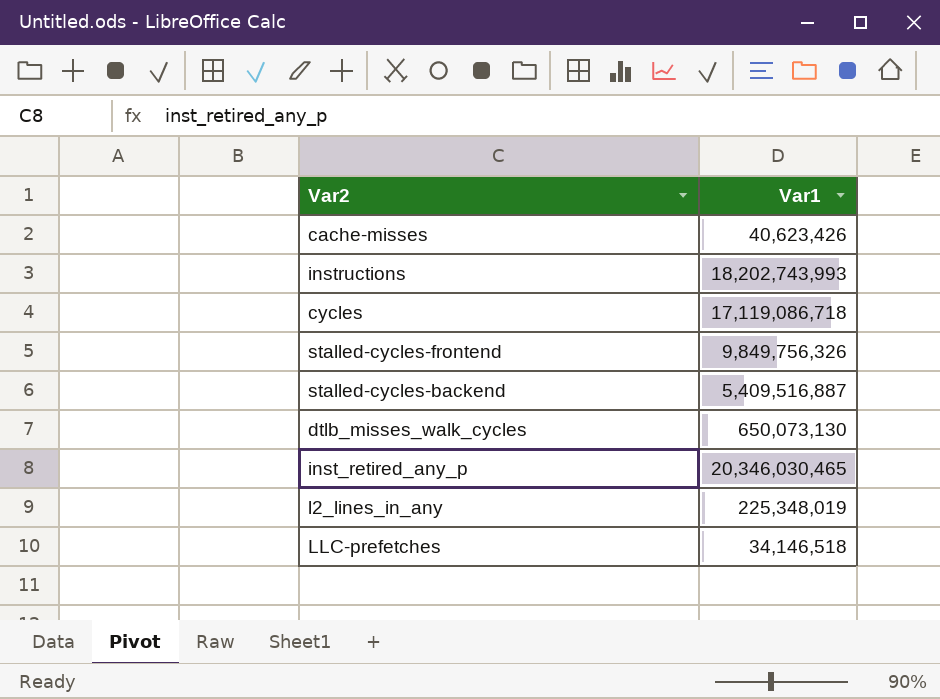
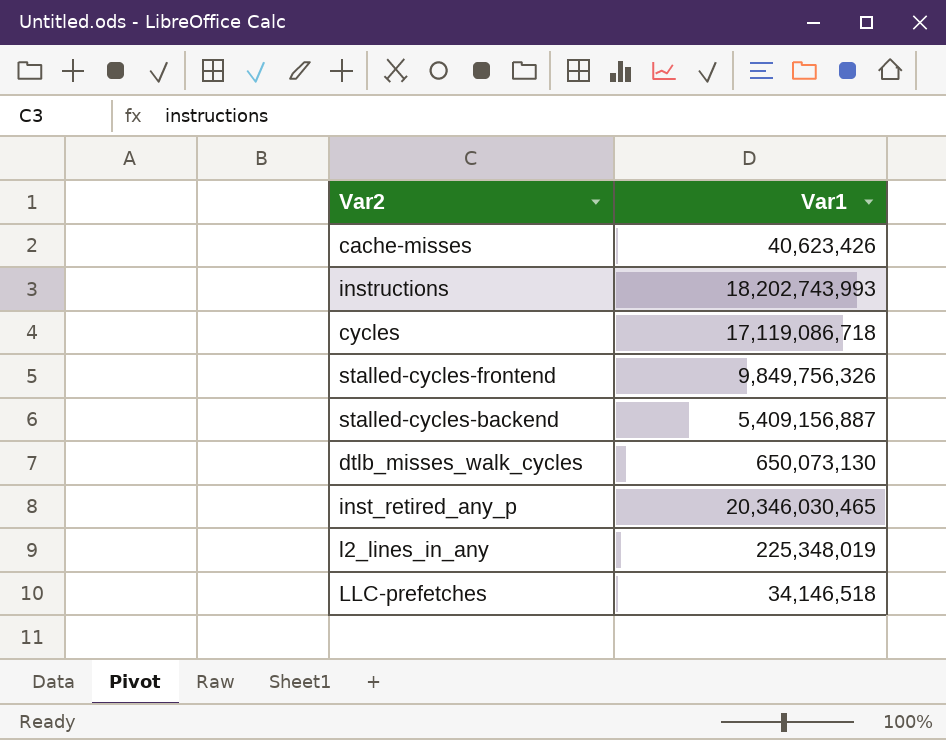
stalled-cycles-backend | Var1: 5,409,516,887 -> 5,409,156,887

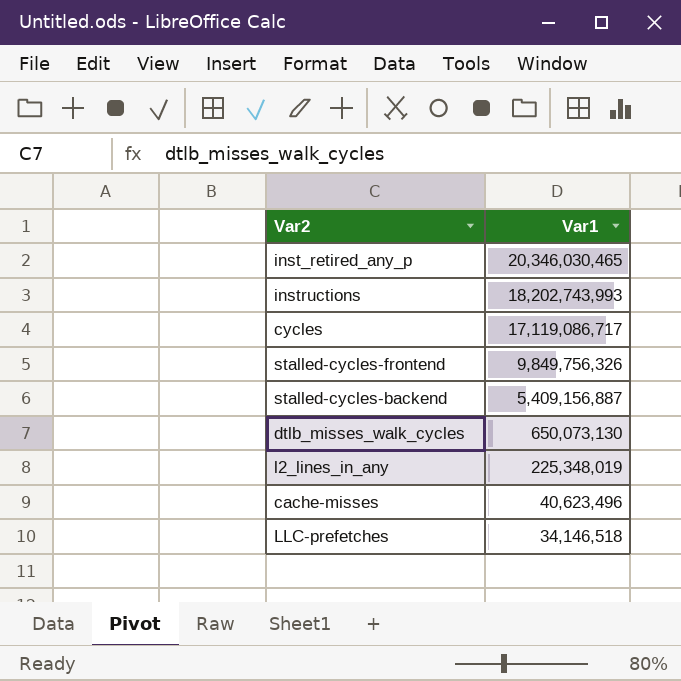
row order: none -> Var1 descending
cycles | Var1: 17,119,086,718 -> 17,119,086,717
cache-misses | Var1: 40,623,426 -> 40,623,496

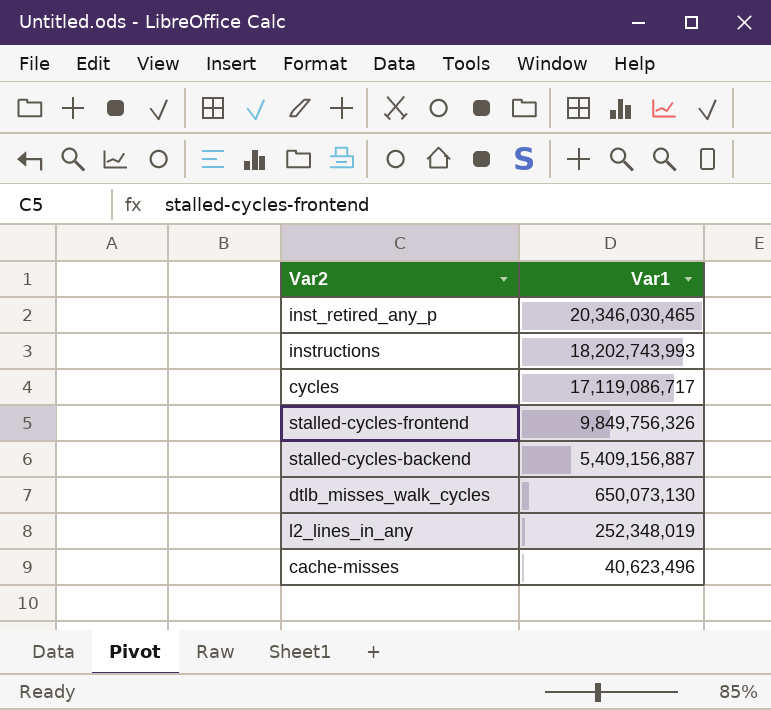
row LLC-prefetches: 34,146,518 -> none
l2_lines_in_any | Var1: 225,348,019 -> 252,348,019

